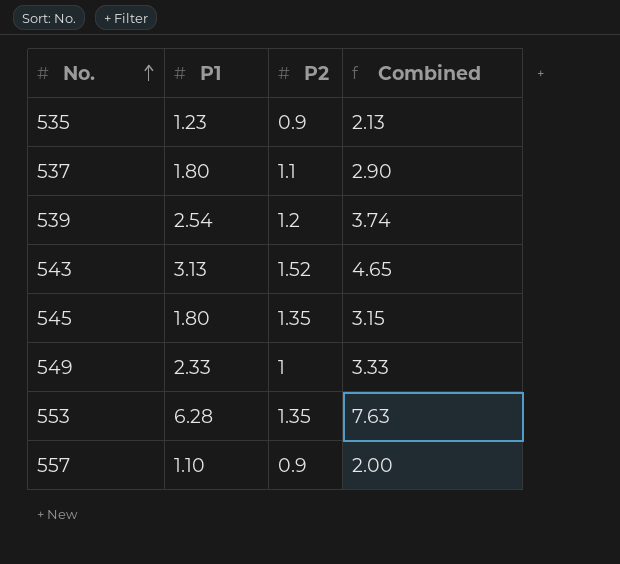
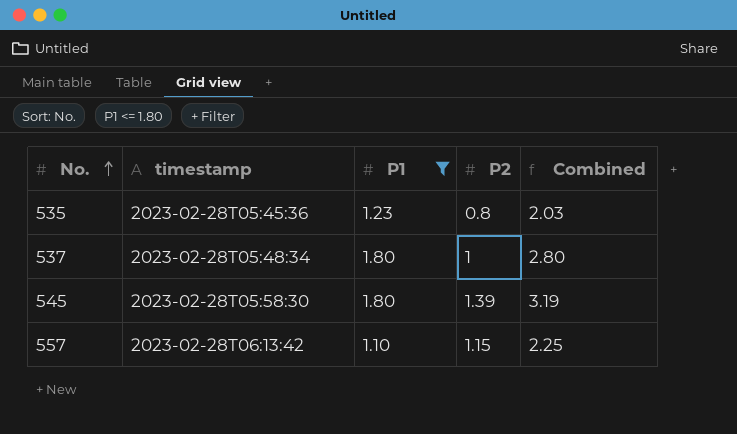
filter: none -> P1 <= 1.80
column timestamp | position: none -> 2
535 | P2: 0.9 -> 0.8
535 | Combined: 2.13 -> 2.03
537 | P2: 1.1 -> 1
537 | Combined: 2.90 -> 2.80
545 | P2: 1.35 -> 1.39
545 | Combined: 3.15 -> 3.19
557 | P2: 0.9 -> 1.15
557 | Combined: 2.00 -> 2.25

